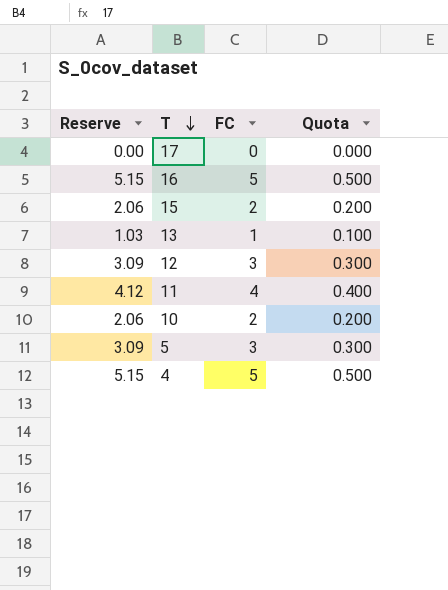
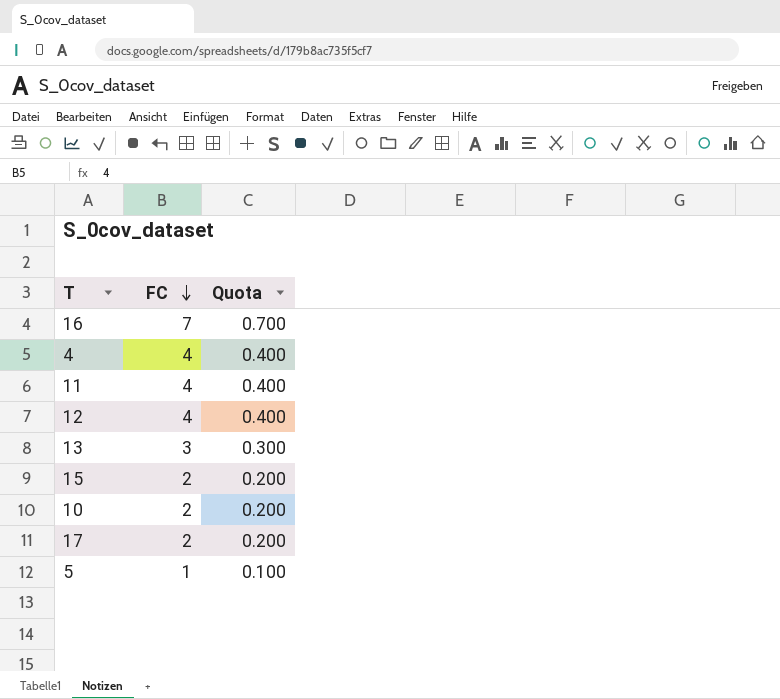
row order: T descending -> FC descending
column Reserve | formula: [FC] * 1.03 -> none
16 | FC: 5 -> 7
16 | Quota: 0.500 -> 0.700
4 | FC: 5 -> 4
4 | Quota: 0.500 -> 0.400
12 | FC: 3 -> 4
12 | Quota: 0.300 -> 0.400
13 | FC: 1 -> 3
13 | Quota: 0.100 -> 0.300
17 | FC: 0 -> 2
17 | Quota: 0.000 -> 0.200
5 | FC: 3 -> 1
5 | Quota: 0.300 -> 0.100

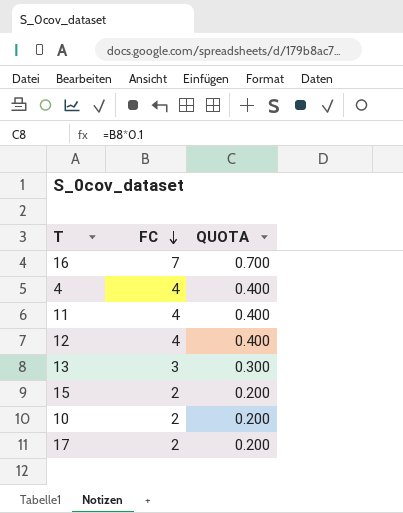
column name: Quota -> QUOTA
row 5: 1 | 0.100 -> none

